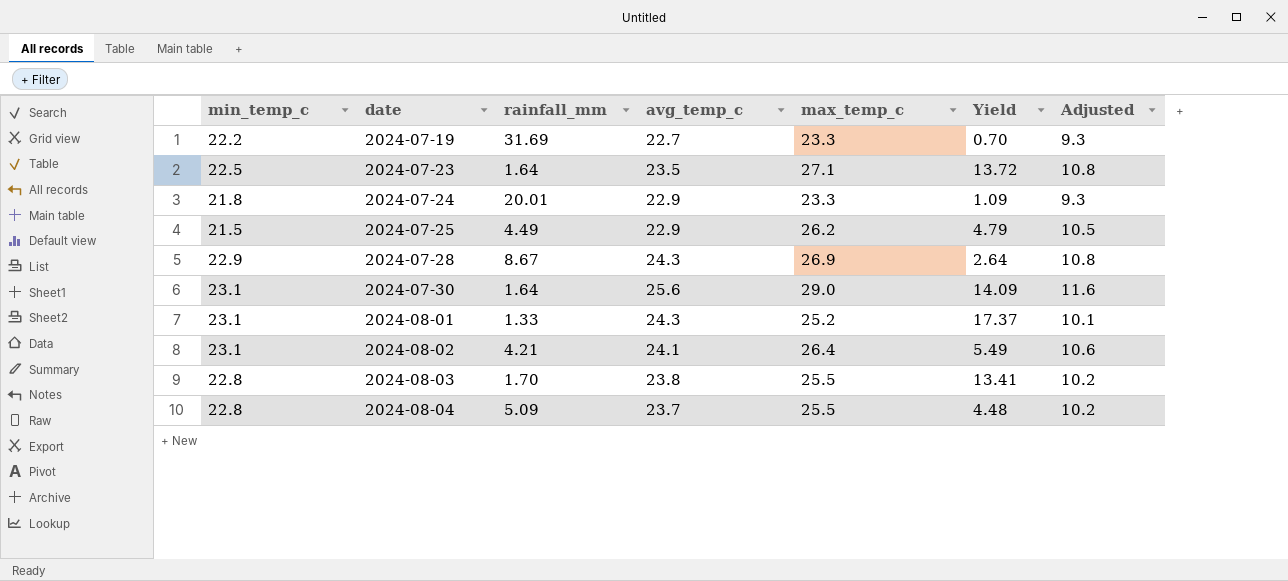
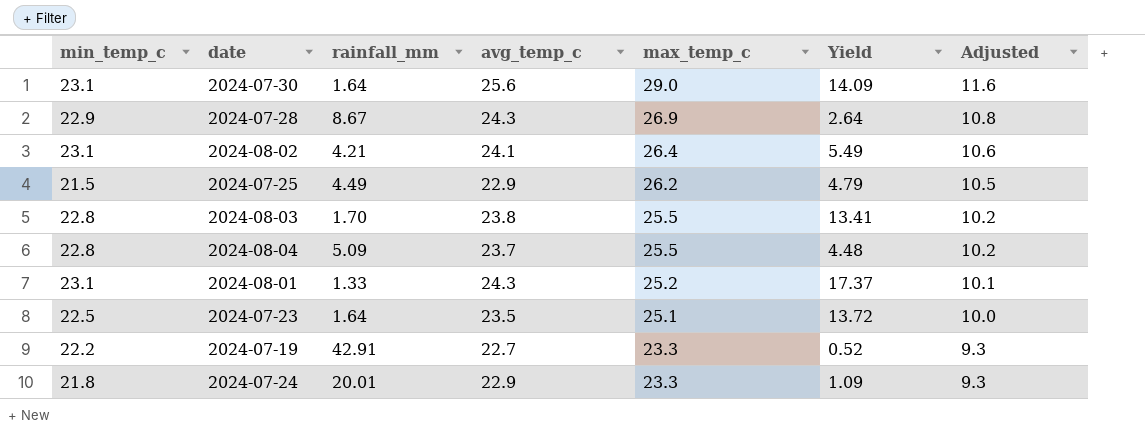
row order: date ascending -> max_temp_c descending
2024-07-23 | max_temp_c: 27.1 -> 25.1
2024-07-23 | Adjusted: 10.8 -> 10.0
2024-07-19 | rainfall_mm: 31.69 -> 42.91
2024-07-19 | Yield: 0.70 -> 0.52

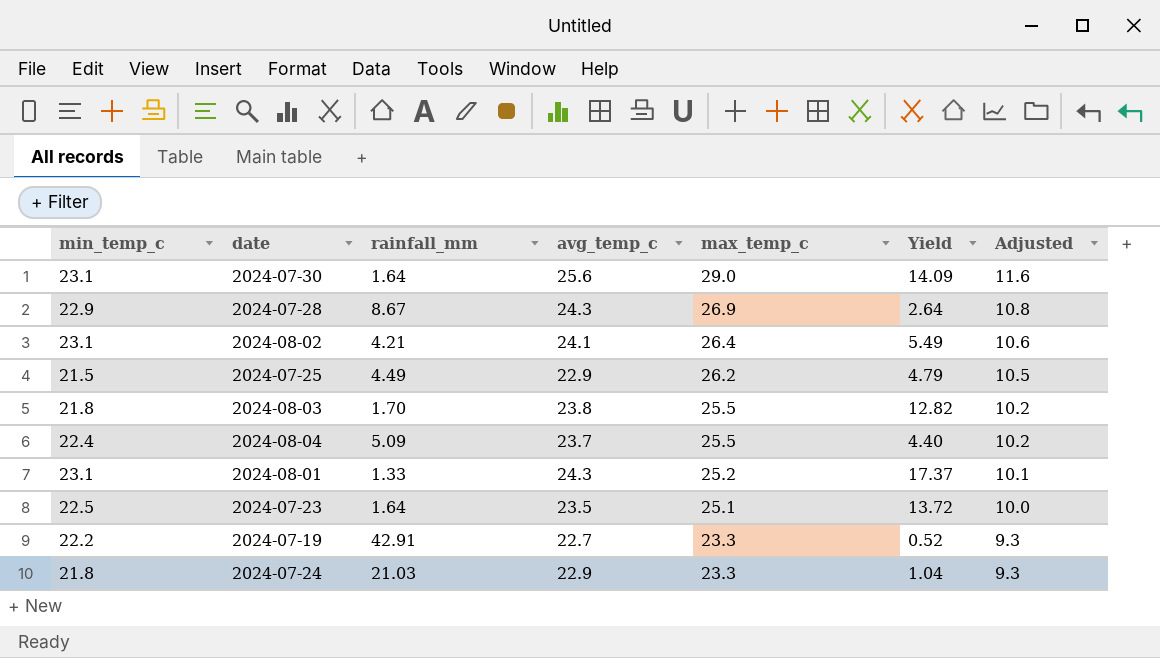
2024-08-03 | min_temp_c: 22.8 -> 21.8
2024-08-03 | Yield: 13.41 -> 12.82
2024-08-04 | min_temp_c: 22.8 -> 22.4
2024-08-04 | Yield: 4.48 -> 4.40
2024-07-24 | rainfall_mm: 20.01 -> 21.03
2024-07-24 | Yield: 1.09 -> 1.04

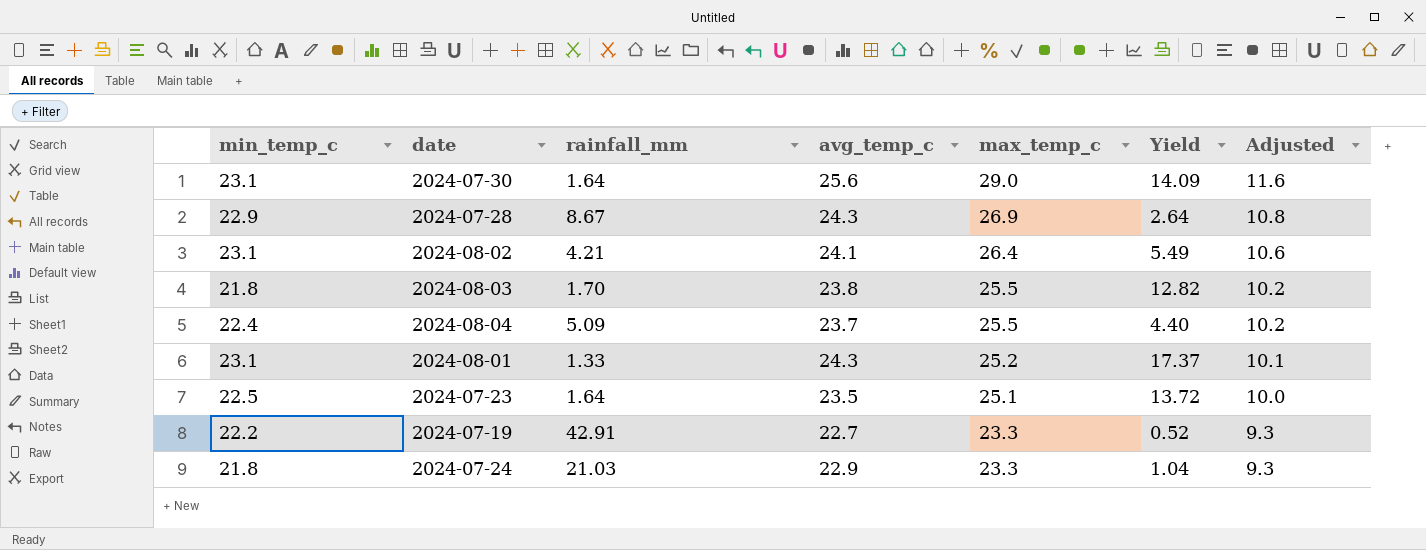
row 2024-07-25: 21.5 | 4.49 | 22.9 | 26.2 | 4.79 | 10.5 -> none

